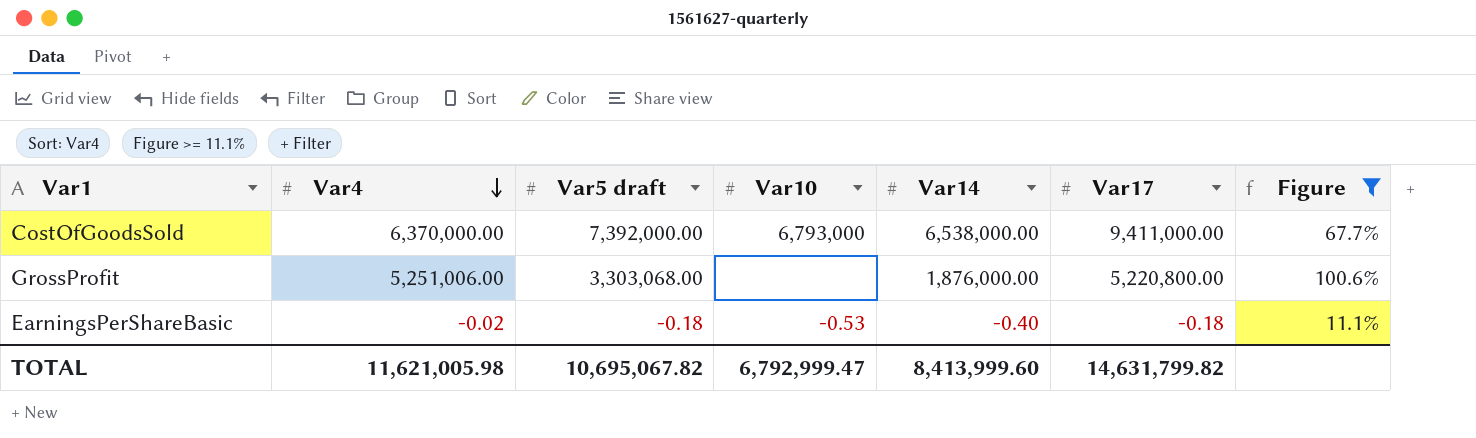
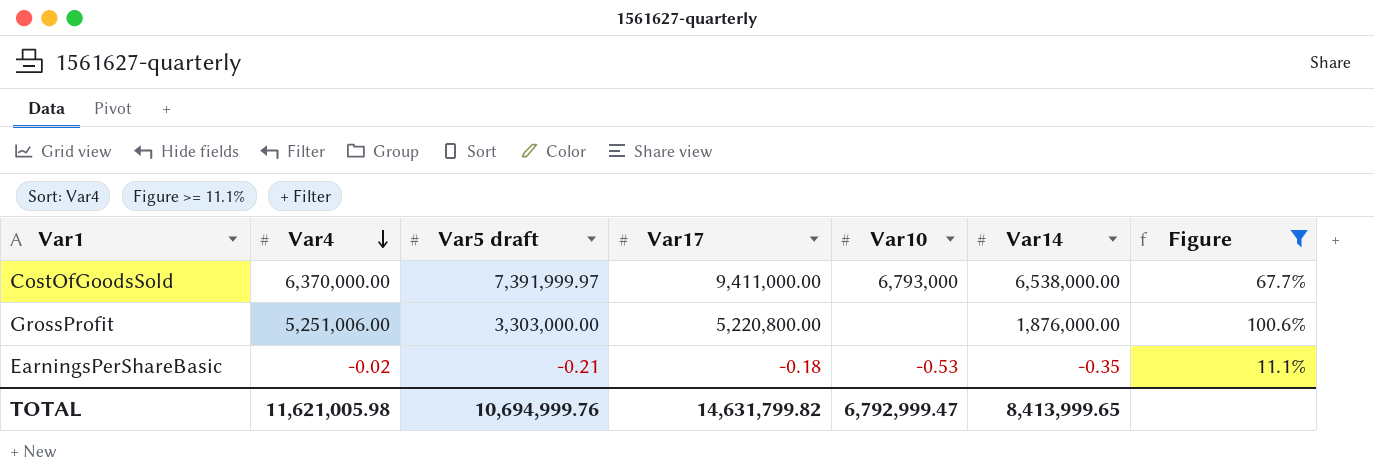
column Var17 | position: 6 -> 4
CostOfGoodsSold | Var5 draft: 7,392,000.00 -> 7,391,999.97
GrossProfit | Var5 draft: 3,303,068.00 -> 3,303,000.00
EarningsPerShareBasic | Var5 draft: -0.18 -> -0.21
EarningsPerShareBasic | Var14: -0.40 -> -0.35
TOTAL | Var5 draft: 10,695,067.82 -> 10,694,999.76
TOTAL | Var14: 8,413,999.60 -> 8,413,999.65

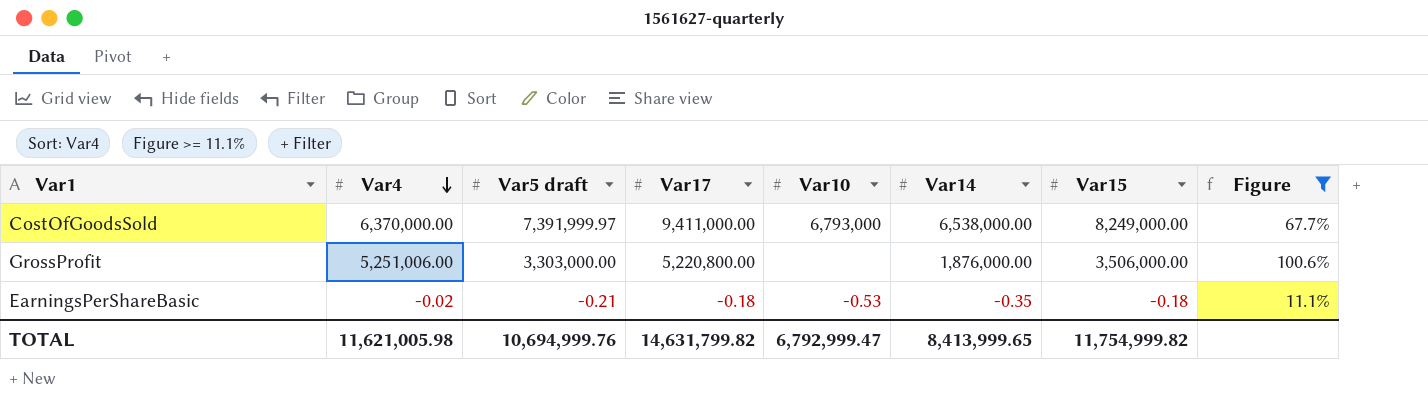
column Var15 | position: none -> 7

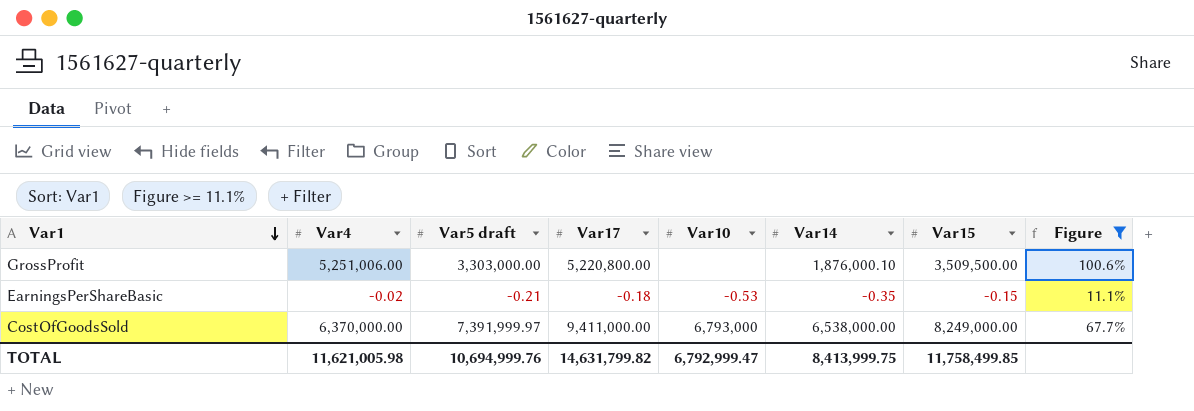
row order: Var4 descending -> Var1 descending
GrossProfit | Var14: 1,876,000.00 -> 1,876,000.10
GrossProfit | Var15: 3,506,000.00 -> 3,509,500.00
EarningsPerShareBasic | Var15: -0.18 -> -0.15
TOTAL | Var14: 8,413,999.65 -> 8,413,999.75
TOTAL | Var15: 11,754,999.82 -> 11,758,499.85

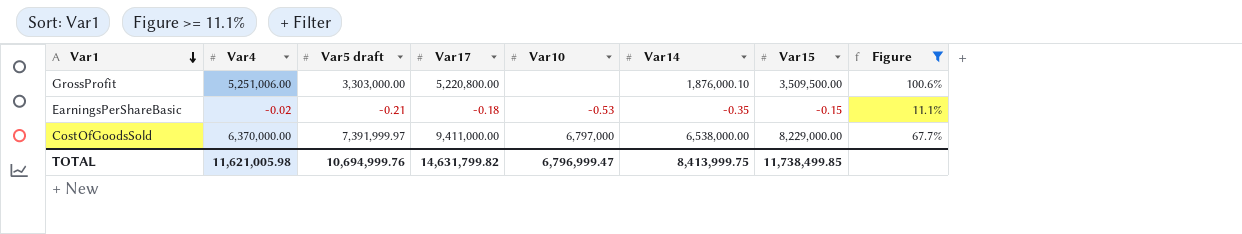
CostOfGoodsSold | Var10: 6,793,000 -> 6,797,000
CostOfGoodsSold | Var15: 8,249,000.00 -> 8,229,000.00
TOTAL | Var10: 6,792,999.47 -> 6,796,999.47
TOTAL | Var15: 11,758,499.85 -> 11,738,499.85

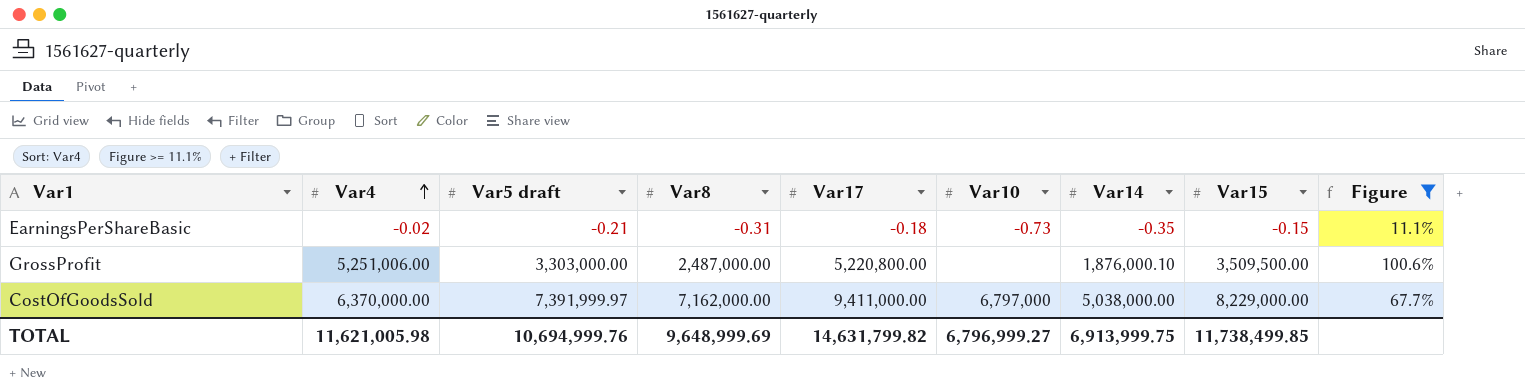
row order: Var1 descending -> Var4 ascending
column Var8 | position: none -> 4
EarningsPerShareBasic | Var10: -0.53 -> -0.73
CostOfGoodsSold | Var14: 6,538,000.00 -> 5,038,000.00
TOTAL | Var10: 6,796,999.47 -> 6,796,999.27
TOTAL | Var14: 8,413,999.75 -> 6,913,999.75

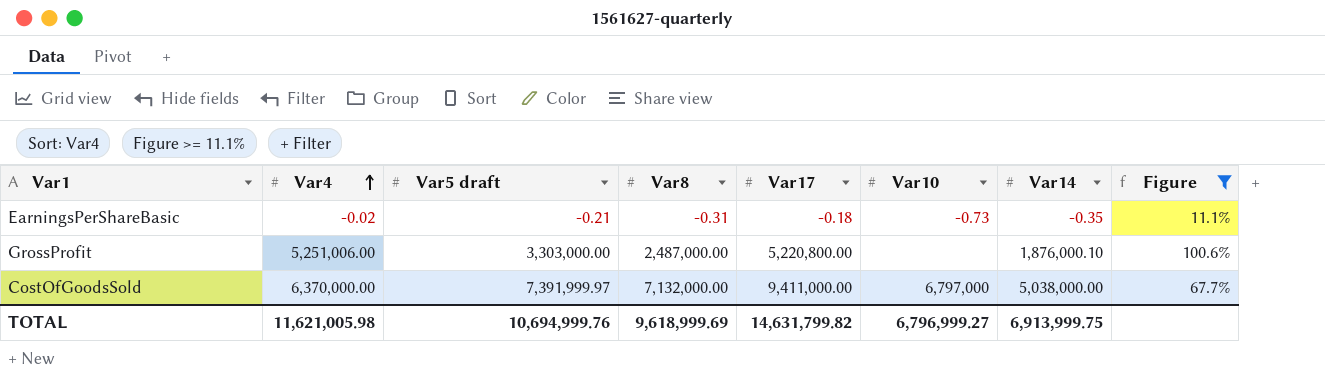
column Var15 | position: 8 -> none
CostOfGoodsSold | Var8: 7,162,000.00 -> 7,132,000.00
TOTAL | Var8: 9,648,999.69 -> 9,618,999.69

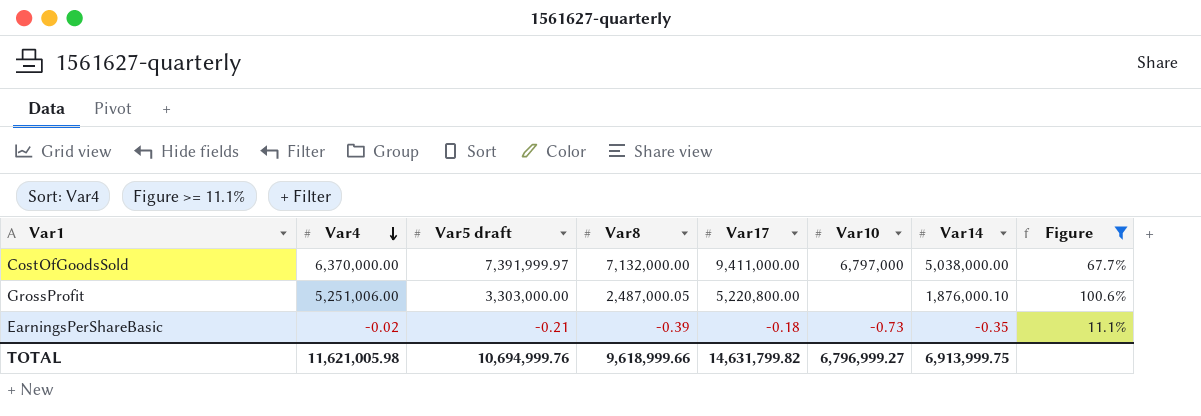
row order: Var4 ascending -> Var4 descending
GrossProfit | Var8: 2,487,000.00 -> 2,487,000.05
EarningsPerShareBasic | Var8: -0.31 -> -0.39
TOTAL | Var8: 9,618,999.69 -> 9,618,999.66

